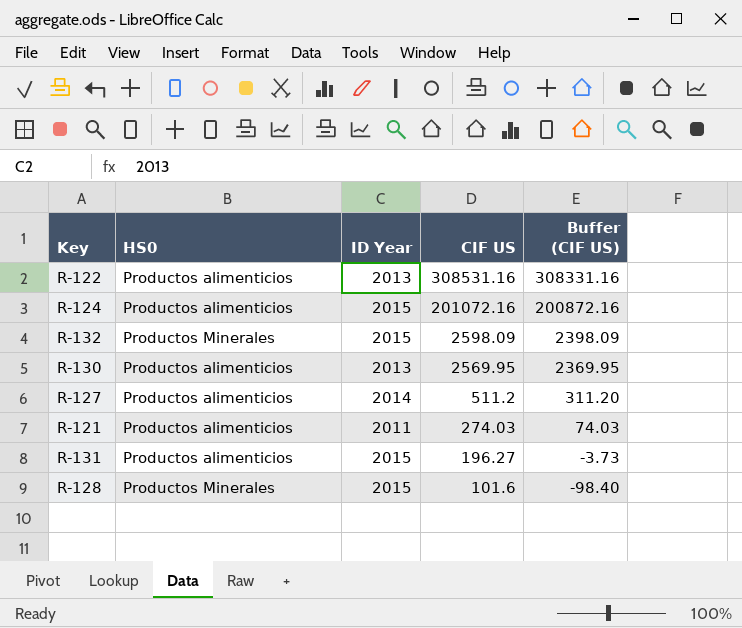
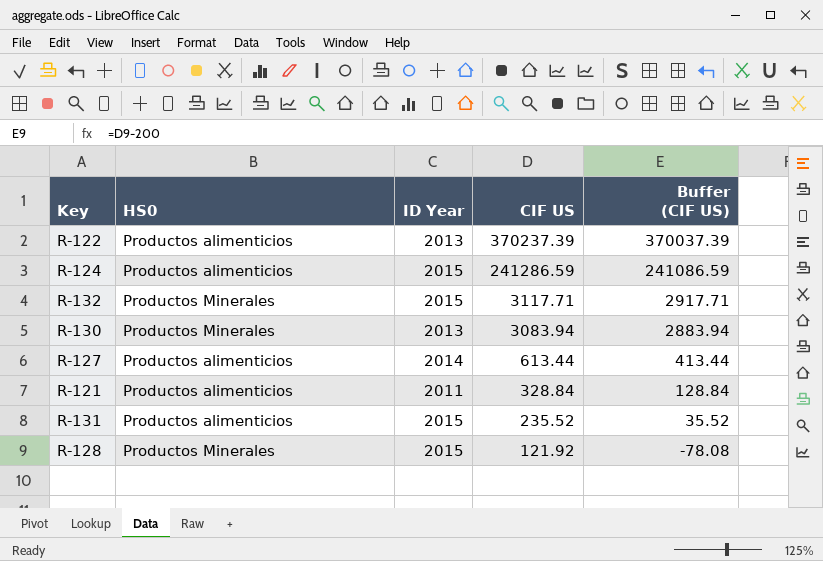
R-122 | CIF US: 308531.16 -> 370237.39
R-122 | Buffer (CIF US): 308331.16 -> 370037.39
R-124 | CIF US: 201072.16 -> 241286.59
R-124 | Buffer (CIF US): 200872.16 -> 241086.59
R-132 | CIF US: 2598.09 -> 3117.71
R-132 | Buffer (CIF US): 2398.09 -> 2917.71
R-130 | HS0: Productos alimenticios -> Productos Minerales
R-130 | CIF US: 2569.95 -> 3083.94
R-130 | Buffer (CIF US): 2369.95 -> 2883.94
R-127 | CIF US: 511.2 -> 613.44
R-127 | Buffer (CIF US): 311.20 -> 413.44
R-121 | CIF US: 274.03 -> 328.84
R-121 | Buffer (CIF US): 74.03 -> 128.84
R-131 | CIF US: 196.27 -> 235.52
R-131 | Buffer (CIF US): -3.73 -> 35.52
R-128 | CIF US: 101.6 -> 121.92
R-128 | Buffer (CIF US): -98.40 -> -78.08

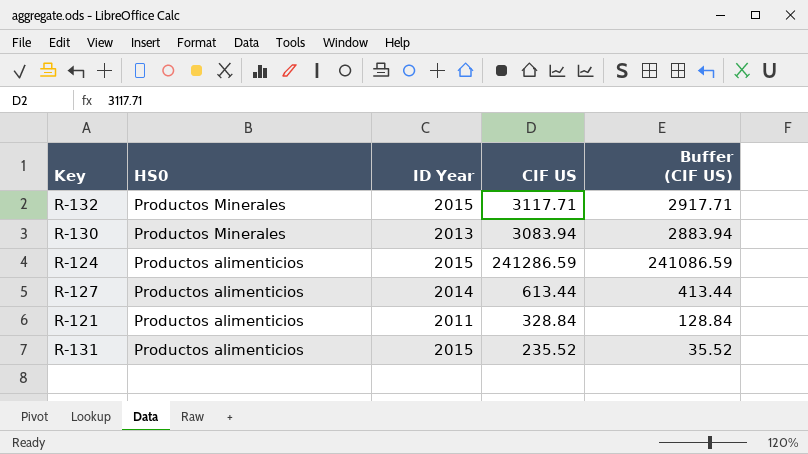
row order: CIF US descending -> HS0 descending
row R-122: Productos alimenticios | 2013 | 370237.39 | 370037.39 -> none
row R-128: Productos Minerales | 2015 | 121.92 | -78.08 -> none

